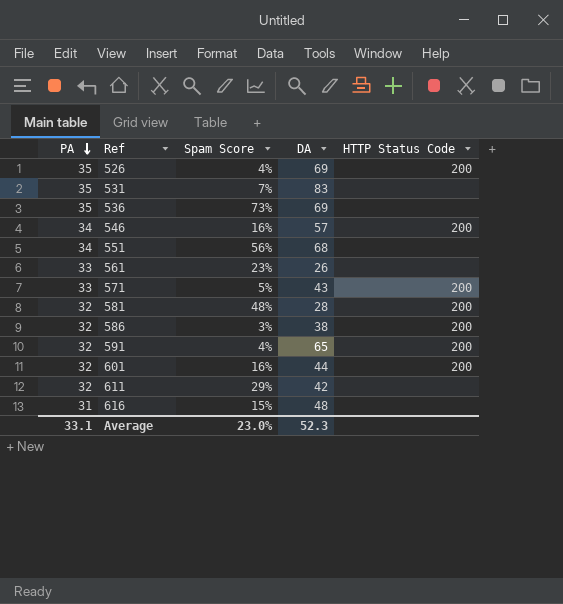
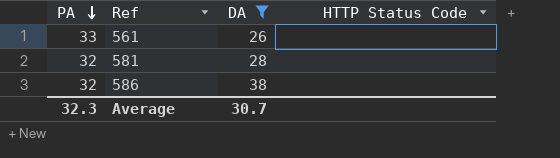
filter: none -> DA <= 38
column Spam Score | position: 3 -> none
581 | HTTP Status Code: 200 -> none
586 | HTTP Status Code: 200 -> none
Average | PA: 33.1 -> 32.3
Average | DA: 52.3 -> 30.7

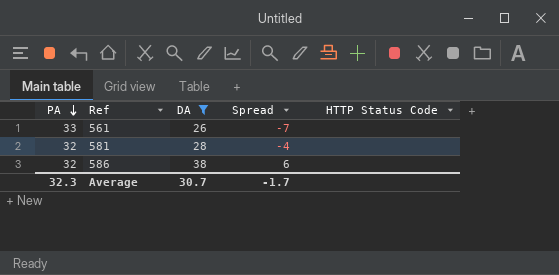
column Spread | formula: none -> [DA] - [PA]

